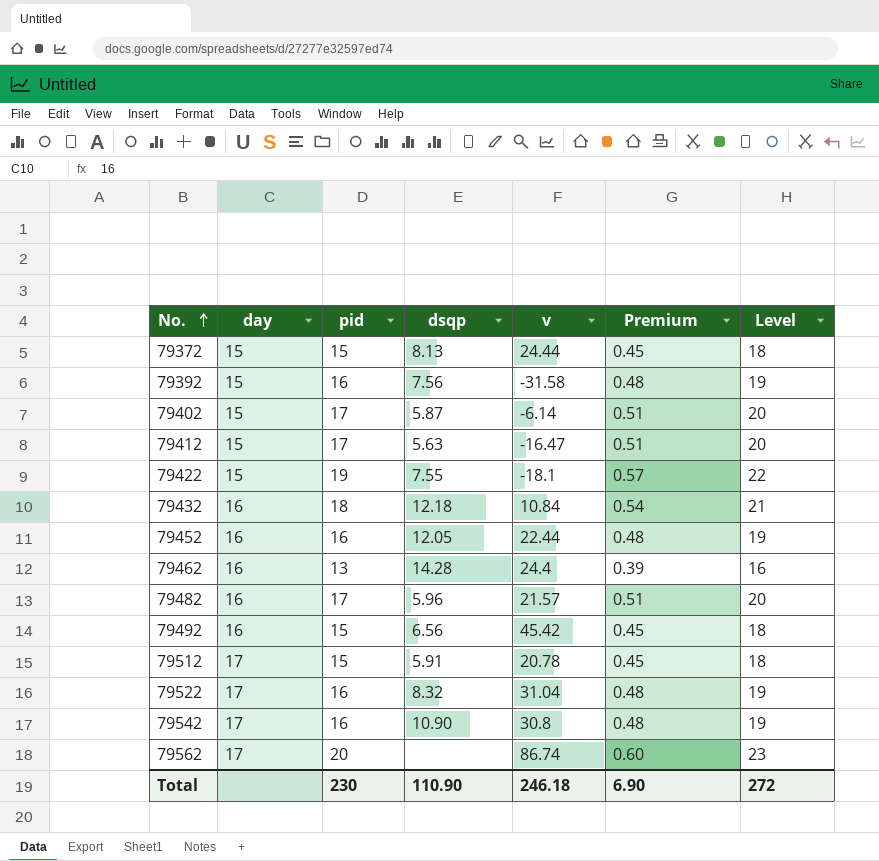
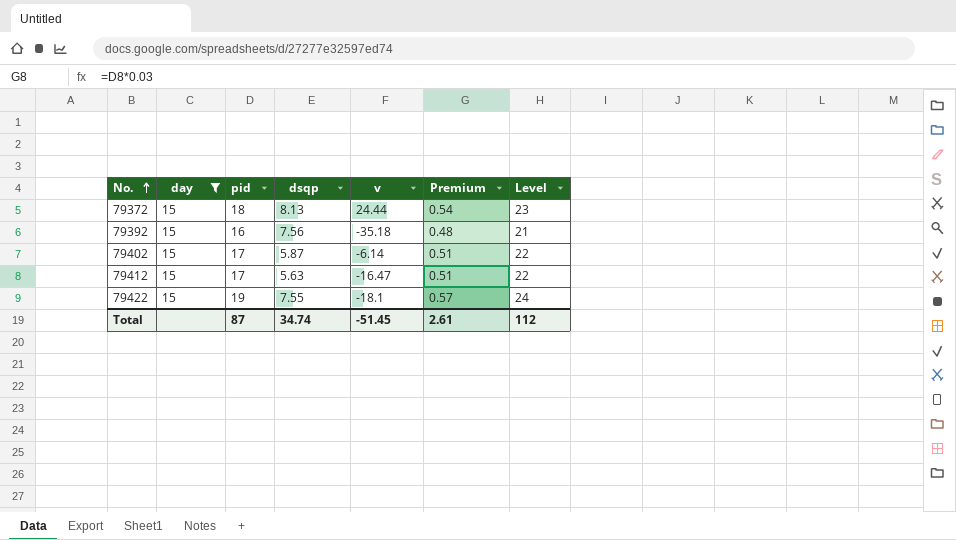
filter: none -> day = 15
column Level | formula: [pid] + 3 -> [pid] + 5
79372 | pid: 15 -> 18
79372 | Premium: 0.45 -> 0.54
79392 | v: -31.58 -> -35.18
Total | pid: 230 -> 87
Total | dsqp: 110.90 -> 34.74
Total | v: 246.18 -> -51.45
Total | Premium: 6.90 -> 2.61
Total | Level: 272 -> 112

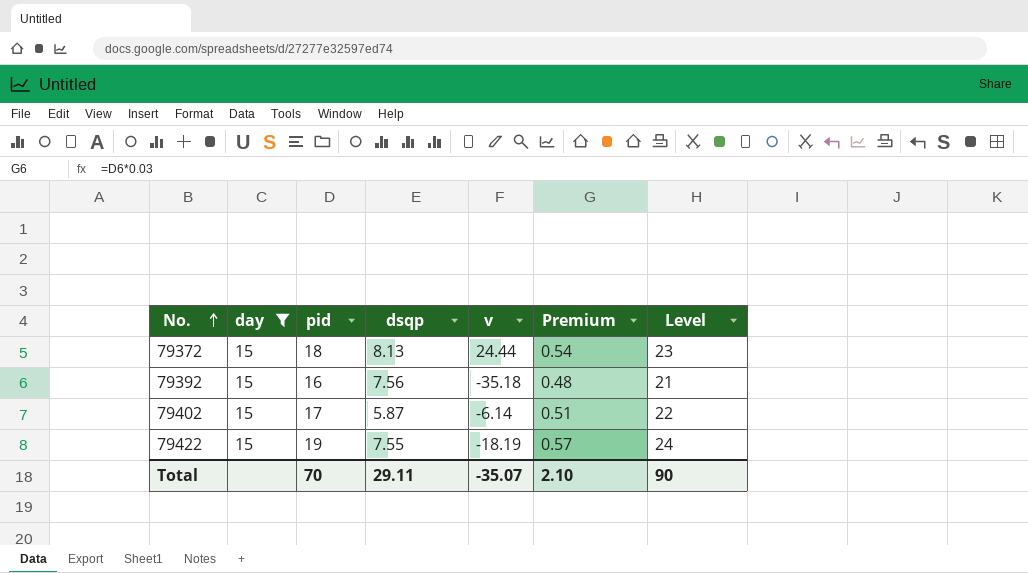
row 79412: 15 | 17 | 5.63 | -16.47 | 0.51 | 22 -> none
79422 | v: -18.1 -> -18.19
Total | pid: 87 -> 70
Total | dsqp: 34.74 -> 29.11
Total | v: -51.45 -> -35.07
Total | Premium: 2.61 -> 2.10
Total | Level: 112 -> 90

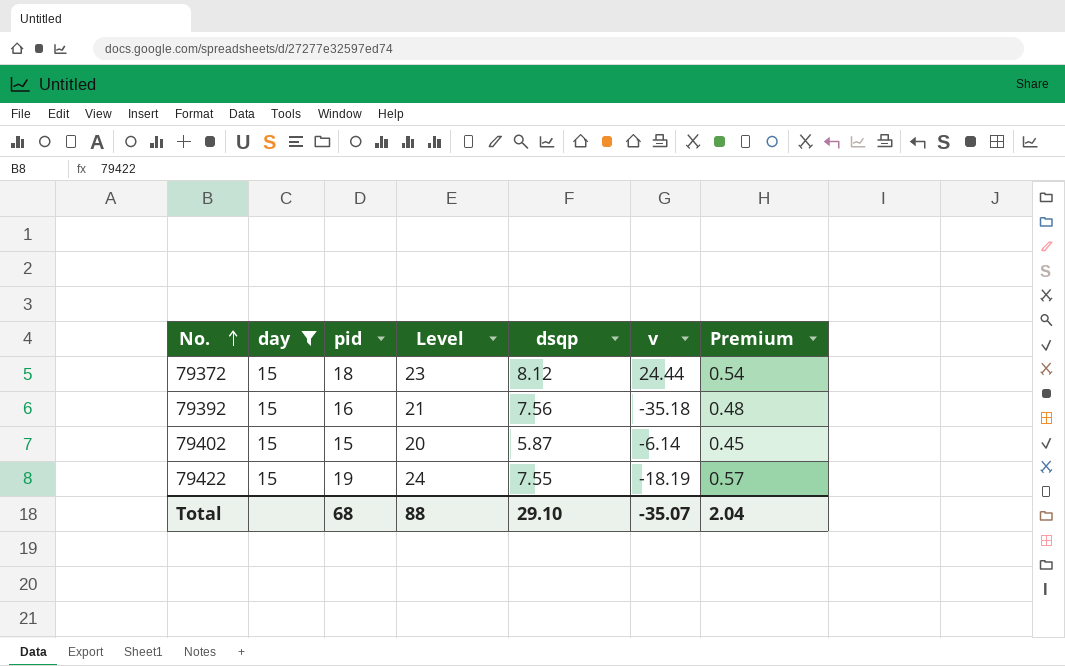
column Level | position: 7 -> 4
79372 | dsqp: 8.13 -> 8.12
79402 | pid: 17 -> 15
79402 | Level: 22 -> 20
79402 | Premium: 0.51 -> 0.45
Total | pid: 70 -> 68
Total | Level: 90 -> 88
Total | dsqp: 29.11 -> 29.10
Total | Premium: 2.10 -> 2.04

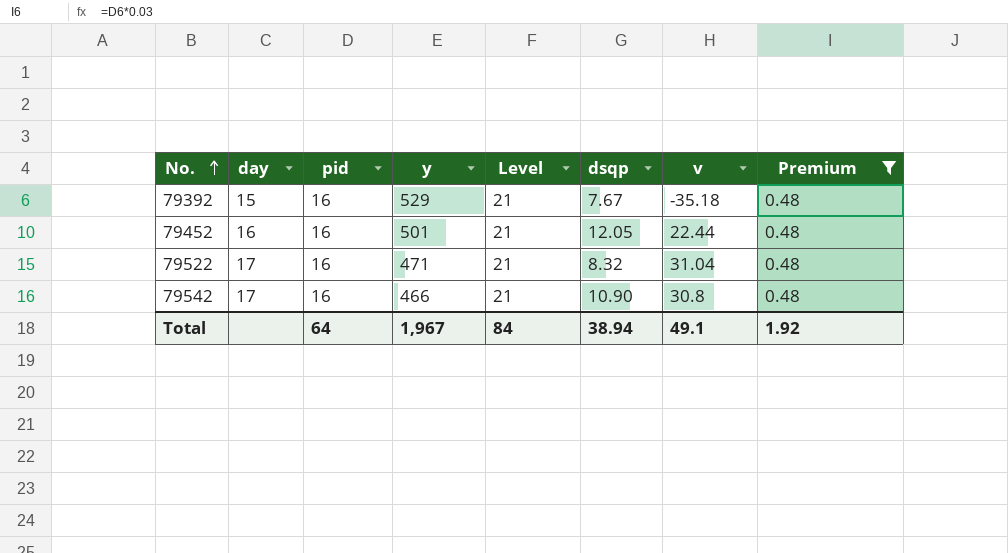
filter: day = 15 -> Premium = 0.48
column y | position: none -> 4
79392 | dsqp: 7.56 -> 7.67
Total | pid: 68 -> 64
Total | Level: 88 -> 84
Total | dsqp: 29.10 -> 38.94
Total | v: -35.07 -> 49.1
Total | Premium: 2.04 -> 1.92

